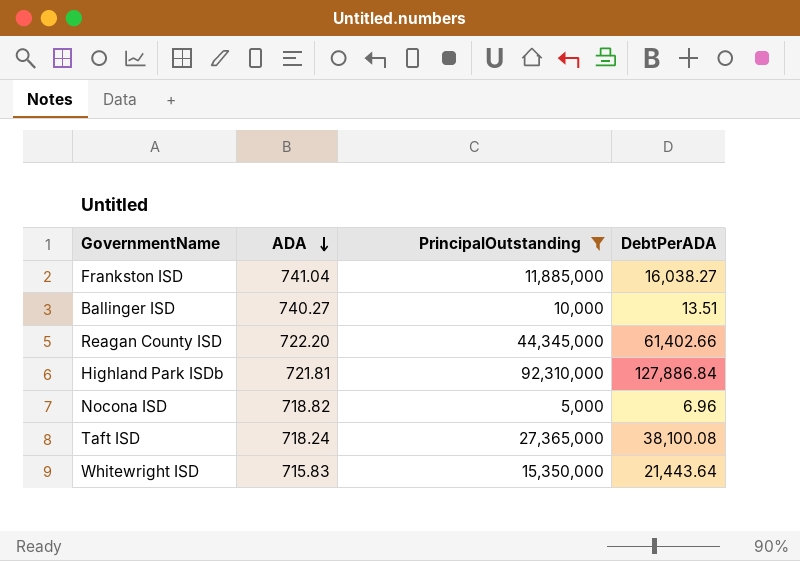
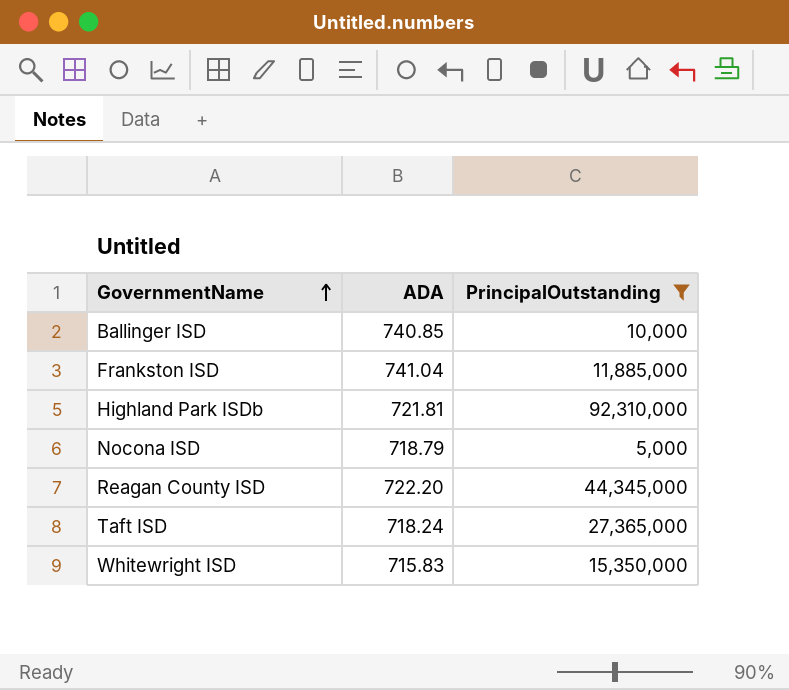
row order: ADA descending -> GovernmentName ascending
column DebtPerADA | formula: [PrincipalOutstanding] / [ADA] -> none
Ballinger ISD | ADA: 740.27 -> 740.85
Nocona ISD | ADA: 718.82 -> 718.79

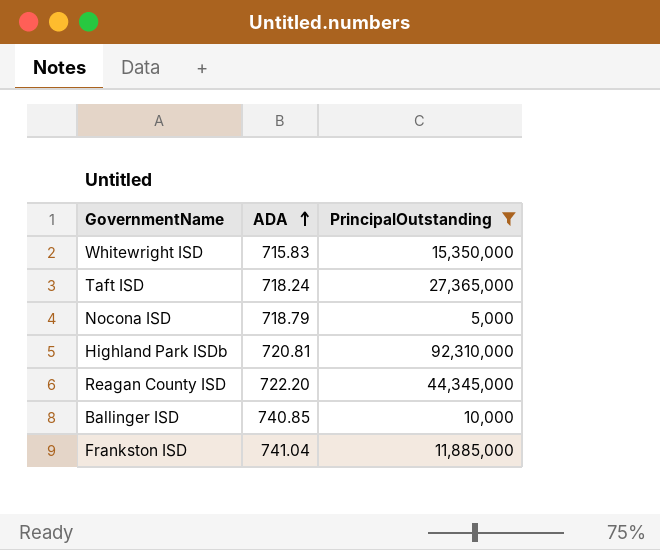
row order: GovernmentName ascending -> ADA ascending
Highland Park ISDb | ADA: 721.81 -> 720.81

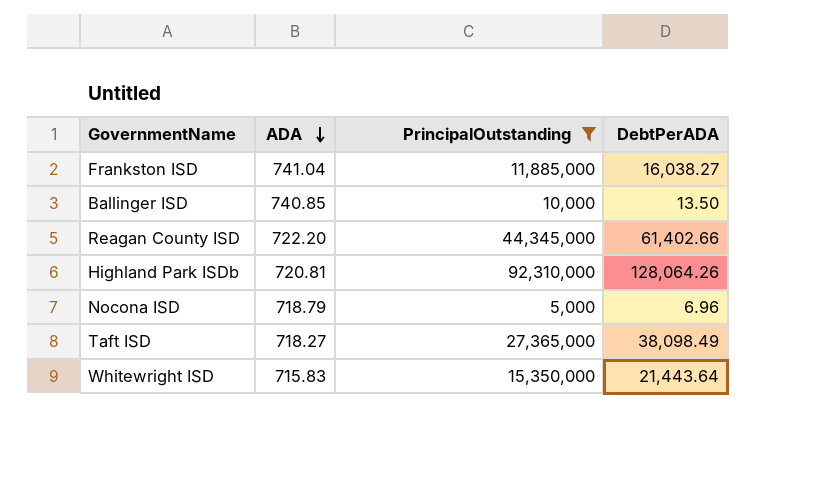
row order: ADA ascending -> ADA descending
column DebtPerADA | formula: none -> [PrincipalOutstanding] / [ADA]
Taft ISD | ADA: 718.24 -> 718.27

